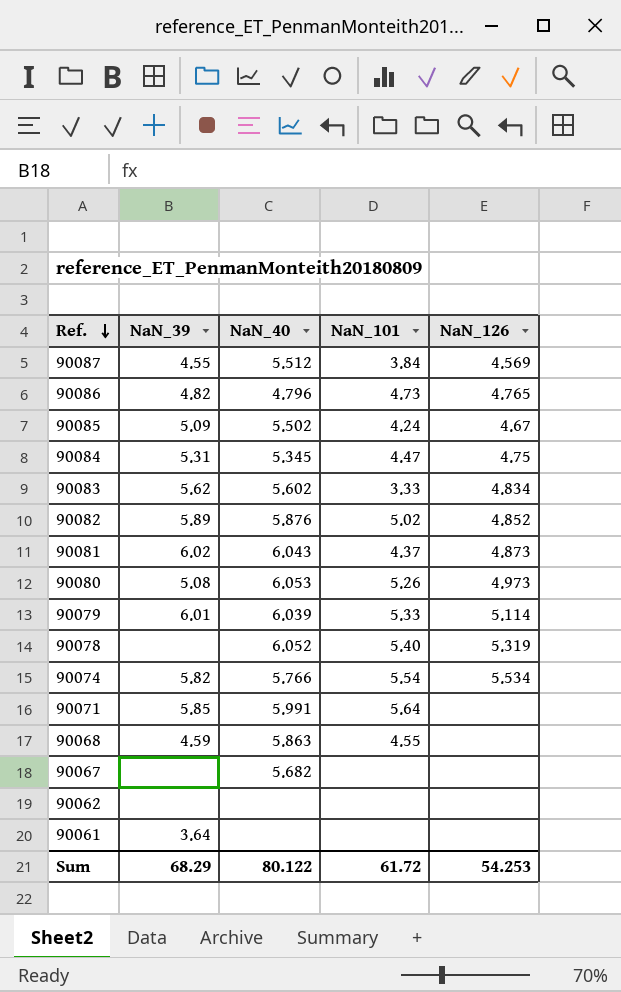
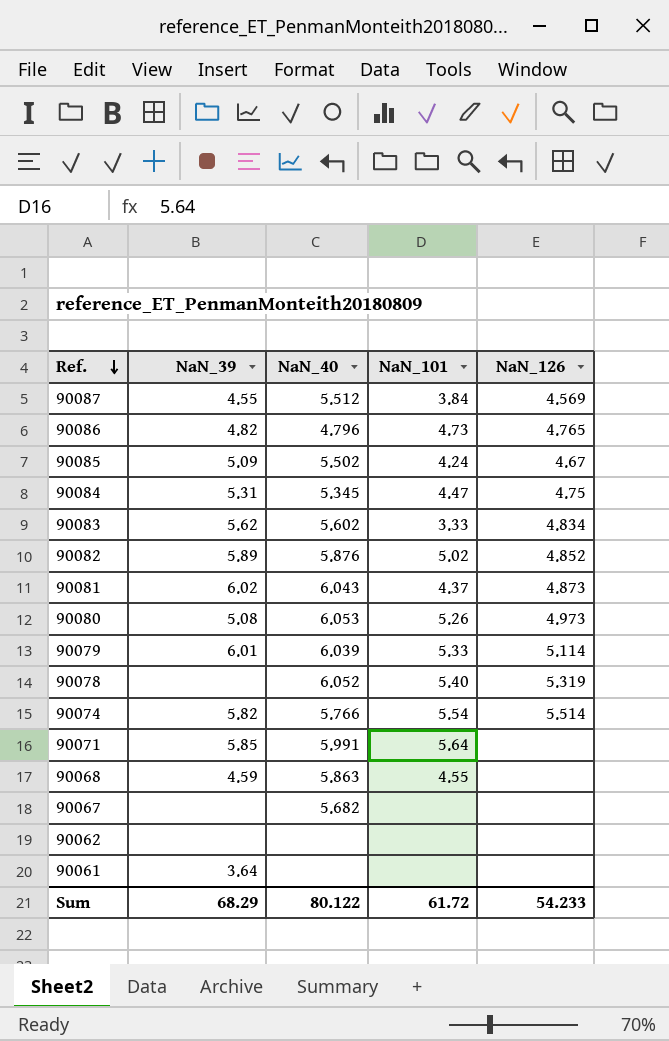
90074 | NaN_126: 5.534 -> 5.514
Sum | NaN_126: 54.253 -> 54.233

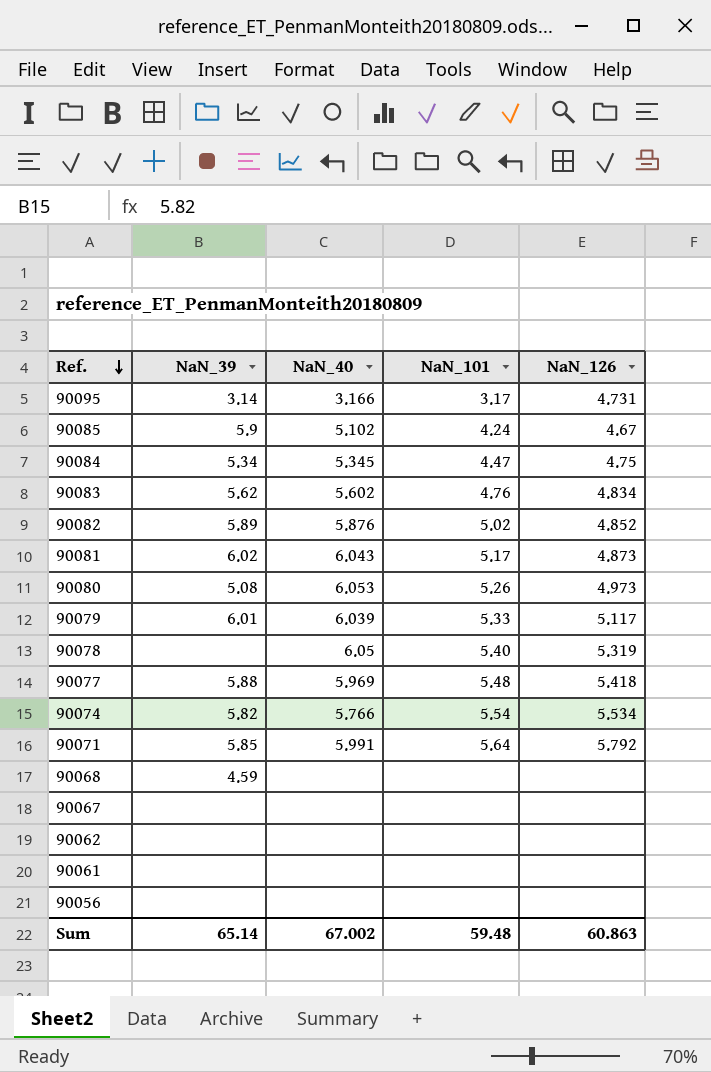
row 90087: 4.55 | 5.512 | 3.84 | 4.569 -> none
row 90086: 4.82 | 4.796 | 4.73 | 4.765 -> none
row 90095: none -> 3.14 | 3.166 | 3.17 | 4.731
90085 | NaN_39: 5.09 -> 5.9
90085 | NaN_40: 5.502 -> 5.102
90084 | NaN_39: 5.31 -> 5.34
90083 | NaN_101: 3.33 -> 4.76
90081 | NaN_101: 4.37 -> 5.17
90079 | NaN_126: 5.114 -> 5.117
90078 | NaN_40: 6.052 -> 6.05
row 90077: none -> 5.88 | 5.969 | 5.48 | 5.418
90074 | NaN_126: 5.514 -> 5.534
90071 | NaN_126: none -> 5.792
90068 | NaN_40: 5.863 -> none
90068 | NaN_101: 4.55 -> none
90067 | NaN_40: 5.682 -> none
90061 | NaN_39: 3.64 -> none
row 90056: none -> none | none | none | none
Sum | NaN_39: 68.29 -> 65.14
Sum | NaN_40: 80.122 -> 67.002
Sum | NaN_101: 61.72 -> 59.48
Sum | NaN_126: 54.233 -> 60.863

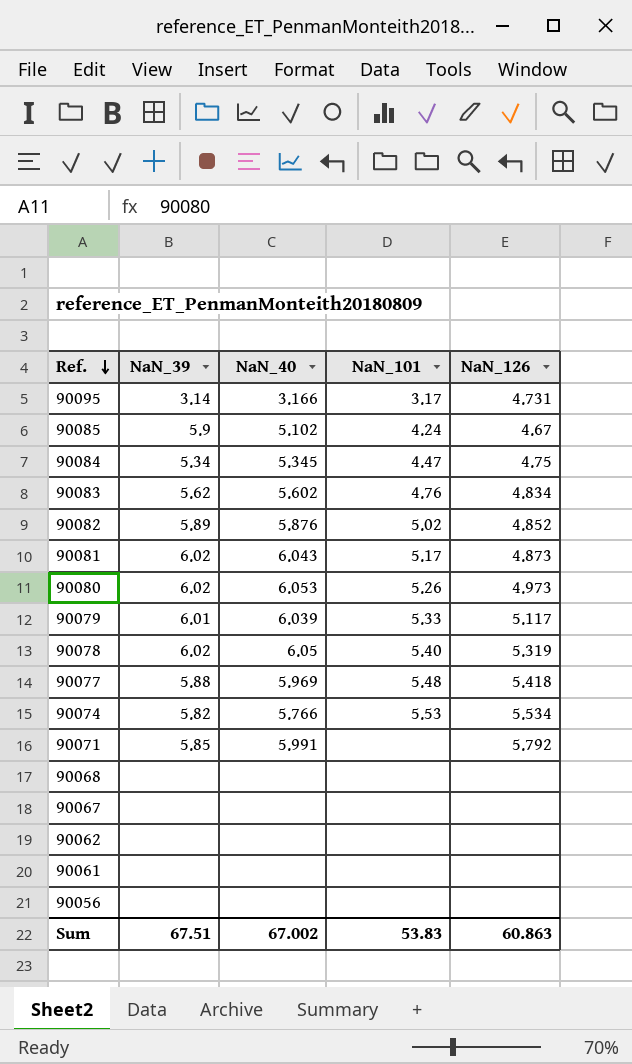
90080 | NaN_39: 5.08 -> 6.02
90078 | NaN_39: none -> 6.02
90074 | NaN_101: 5.54 -> 5.53
90071 | NaN_101: 5.64 -> none
90068 | NaN_39: 4.59 -> none
Sum | NaN_39: 65.14 -> 67.51
Sum | NaN_101: 59.48 -> 53.83

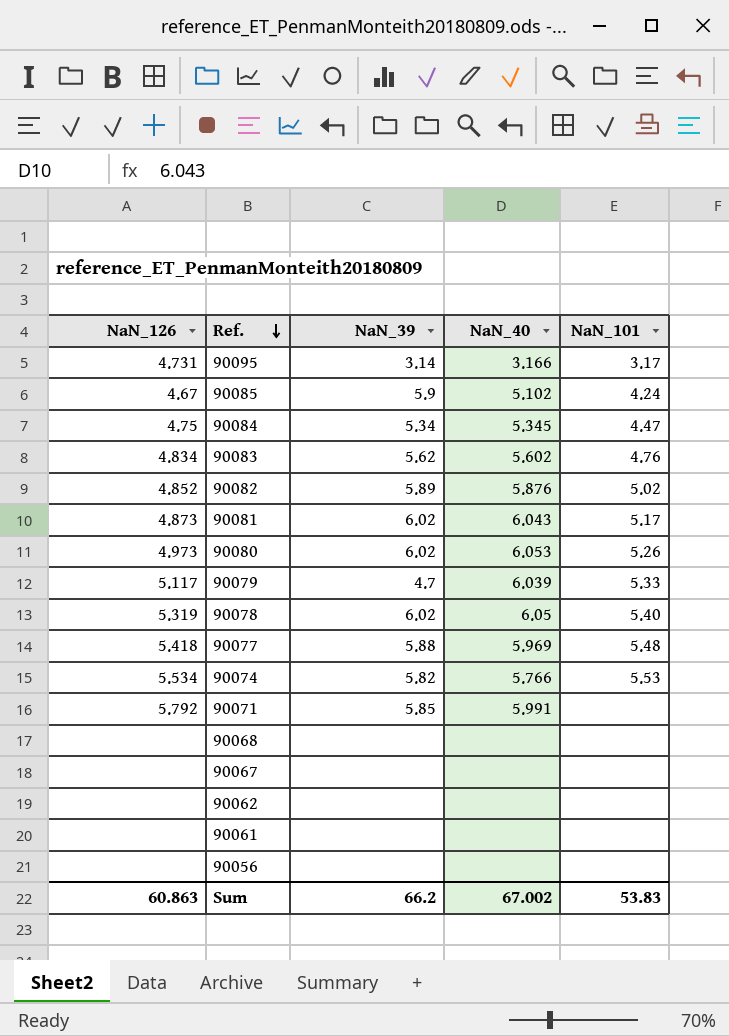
column NaN_126 | position: 5 -> 1
90079 | NaN_39: 6.01 -> 4.7
Sum | NaN_39: 67.51 -> 66.2

